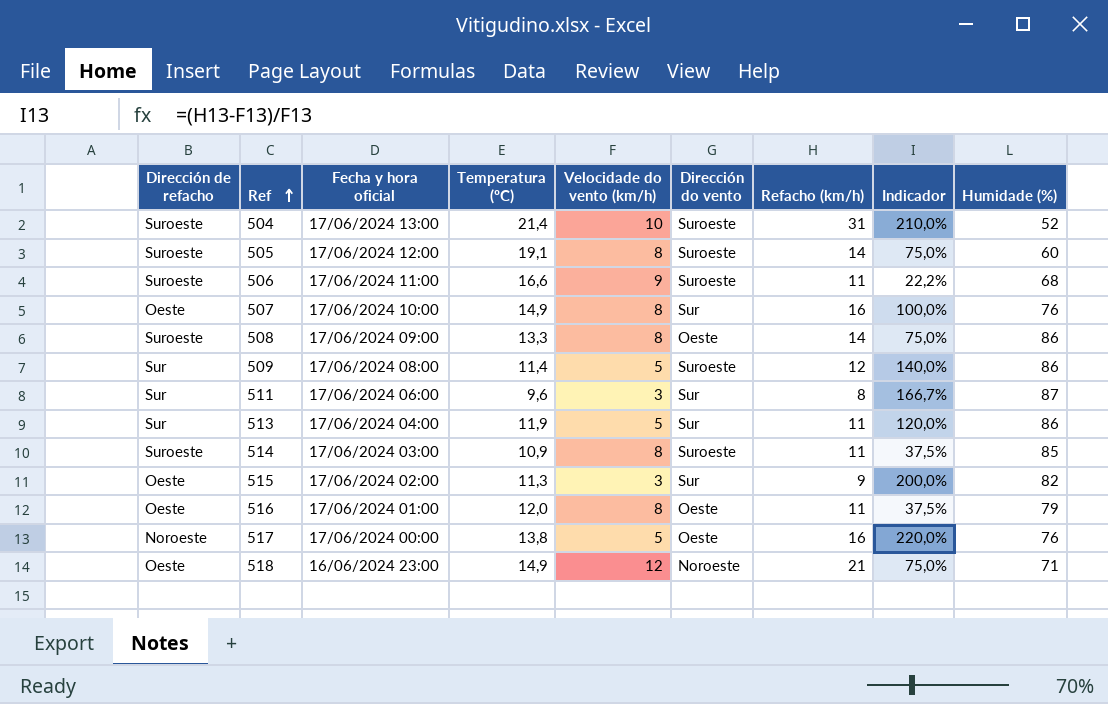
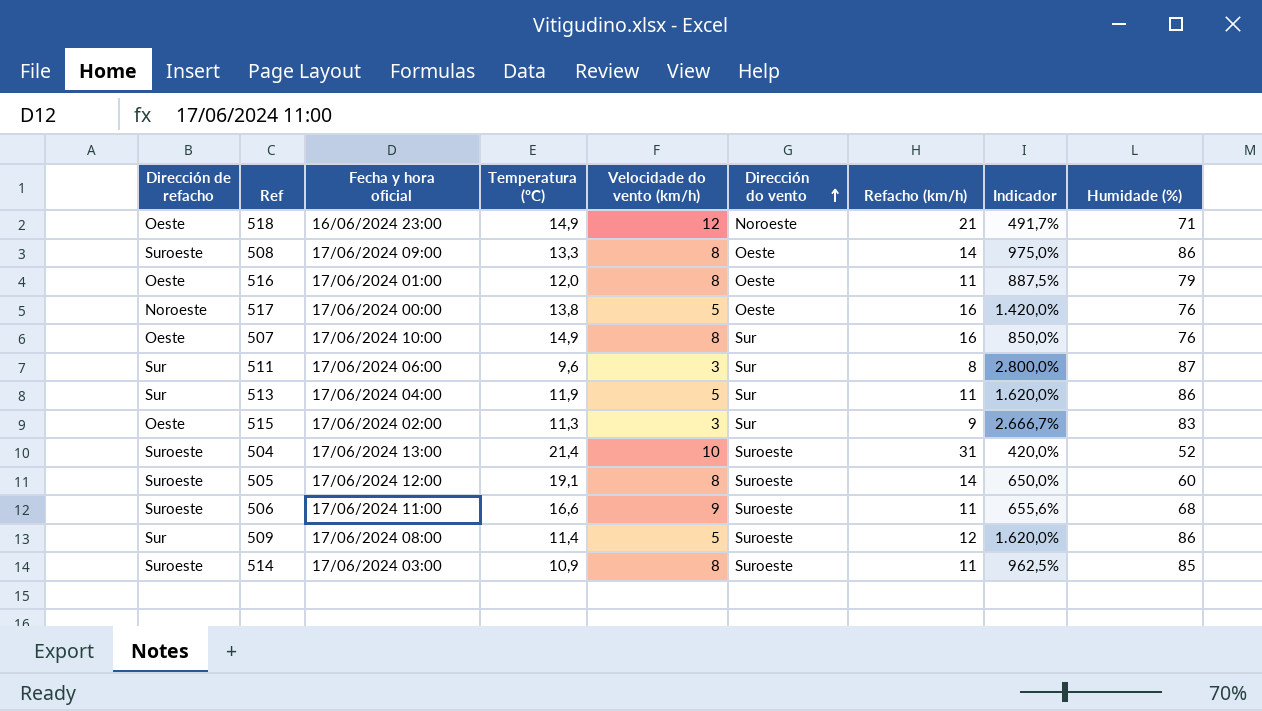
row order: Ref ascending -> Dirección do vento ascending
column Indicador | formula: ([Refacho (km/h)] - [Velocidade do vento (km/h)]) / [Velocidade do vento (km/h)] -> ([Humidade (%)] - [Velocidade do vento (km/h)]) / [Velocidade do vento (km/h)]
515 | Humidade (%): 82 -> 83

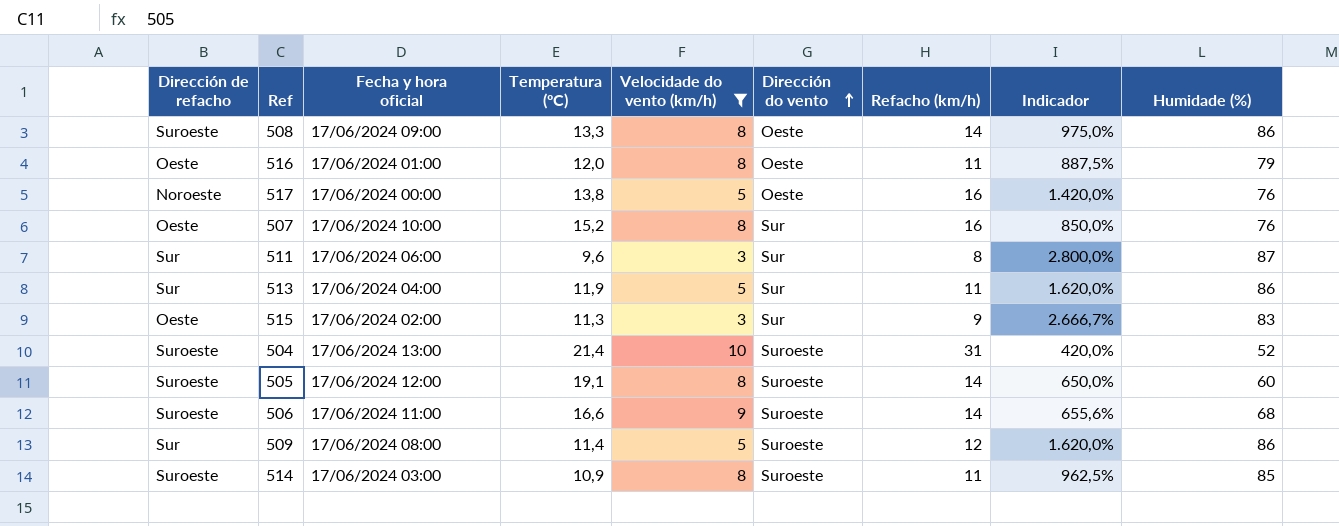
filter: none -> Velocidade do vento (km/h) != 12
507 | Temperatura (ºC): 14,9 -> 15,2
506 | Refacho (km/h): 11 -> 14

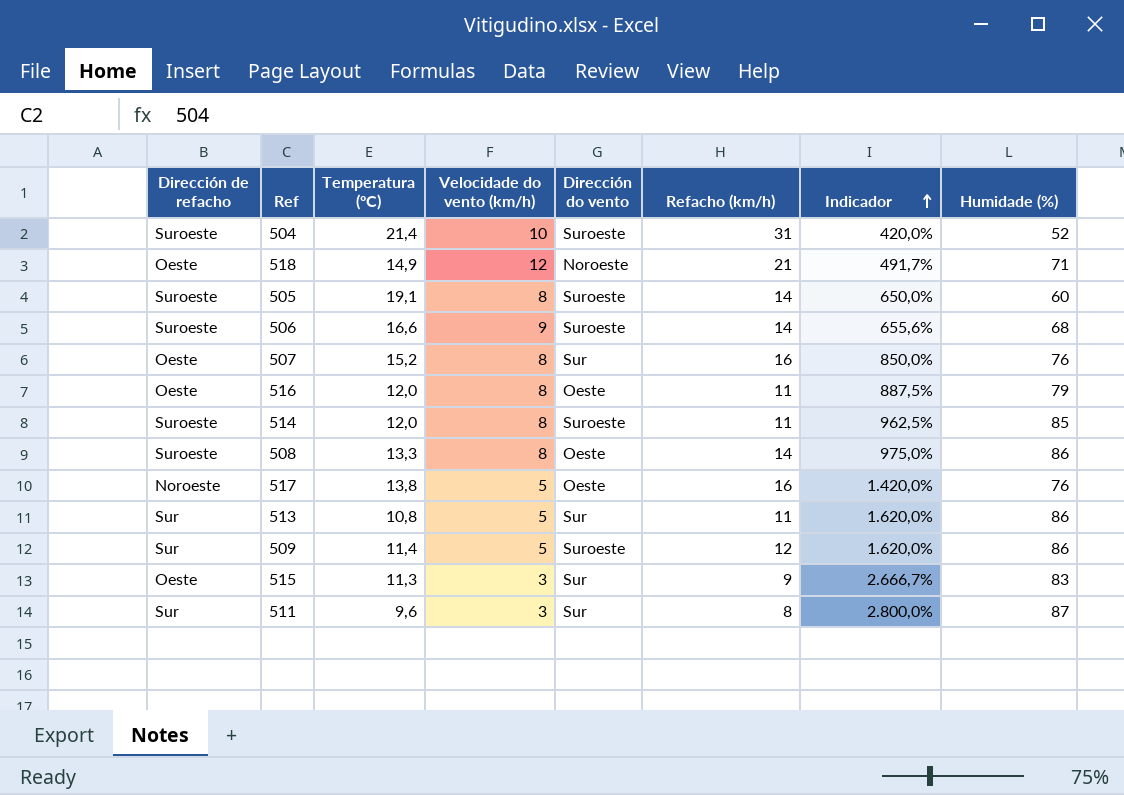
filter: Velocidade do vento (km/h) != 12 -> none
row order: Dirección do vento ascending -> Indicador ascending
column Fecha y hora oficial | position: 3 -> none
514 | Temperatura (ºC): 10,9 -> 12,0
513 | Temperatura (ºC): 11,9 -> 10,8

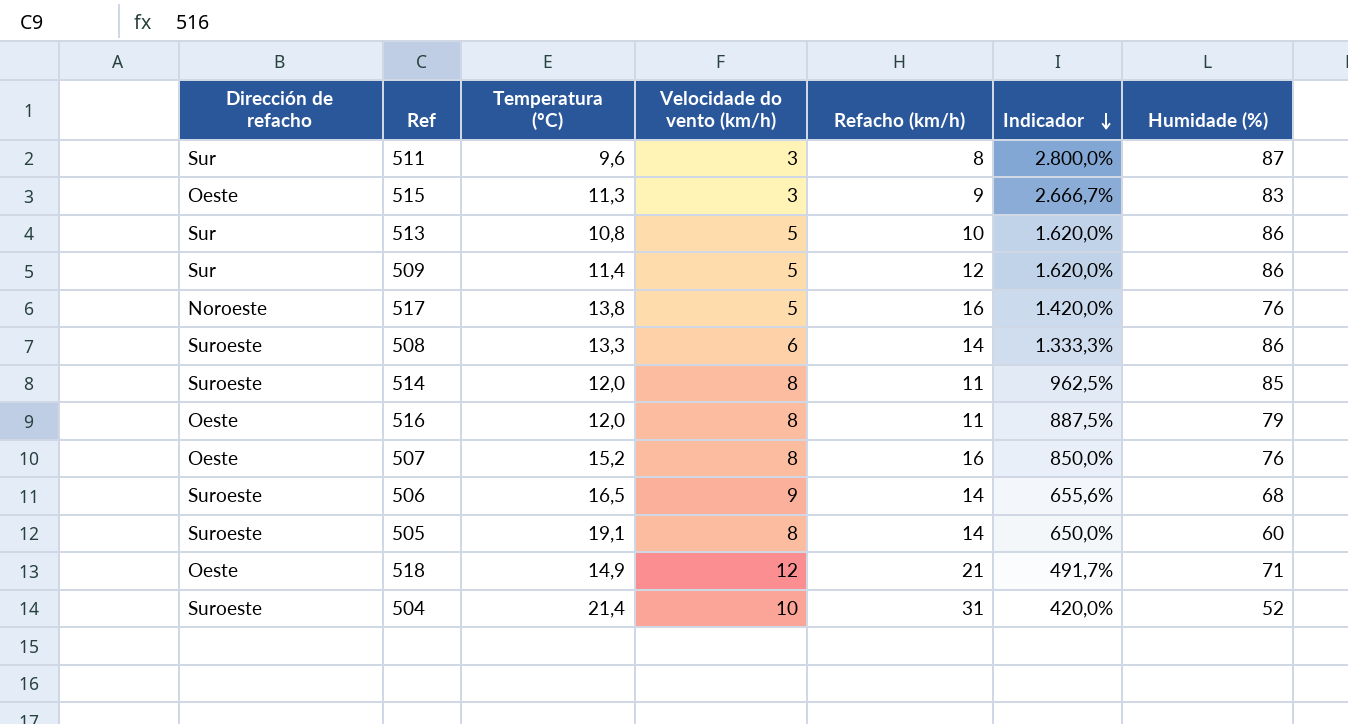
row order: Indicador ascending -> Indicador descending
column Dirección do vento | position: 5 -> none
513 | Refacho (km/h): 11 -> 10
508 | Velocidade do vento (km/h): 8 -> 6
508 | Indicador: 975,0% -> 1.333,3%
506 | Temperatura (ºC): 16,6 -> 16,5

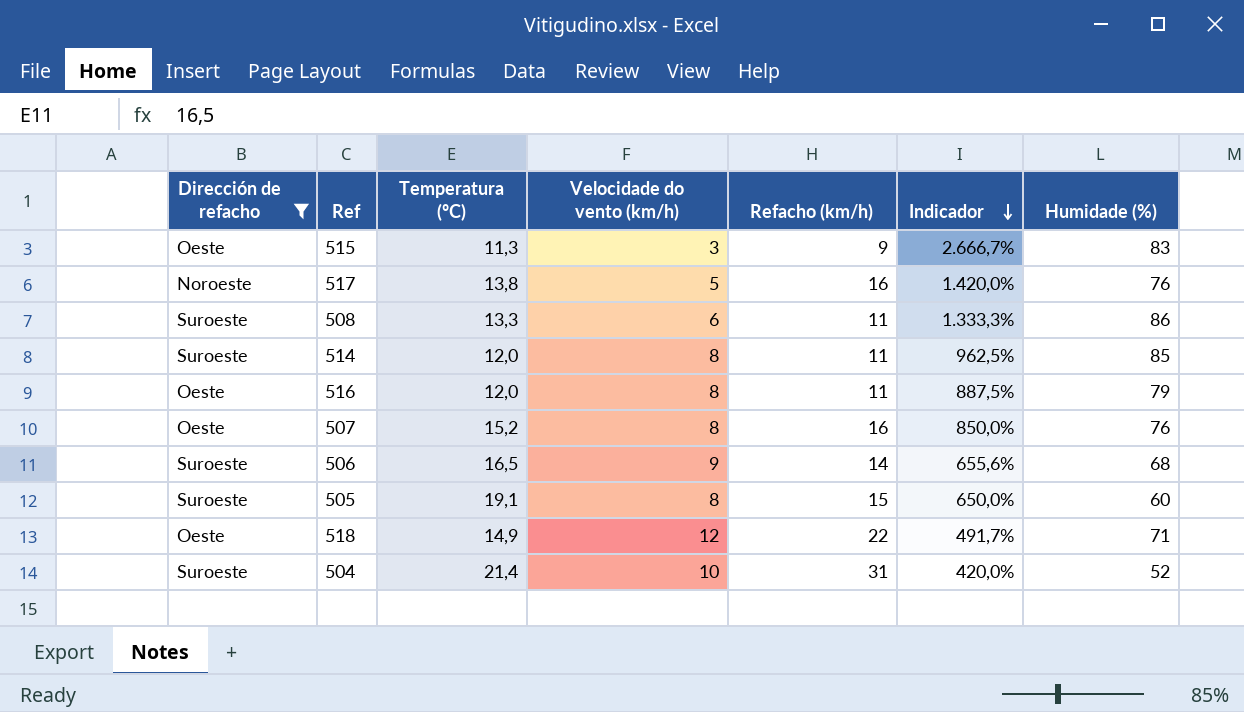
filter: none -> Dirección de refacho != Sur
508 | Refacho (km/h): 14 -> 11
505 | Refacho (km/h): 14 -> 15
518 | Refacho (km/h): 21 -> 22

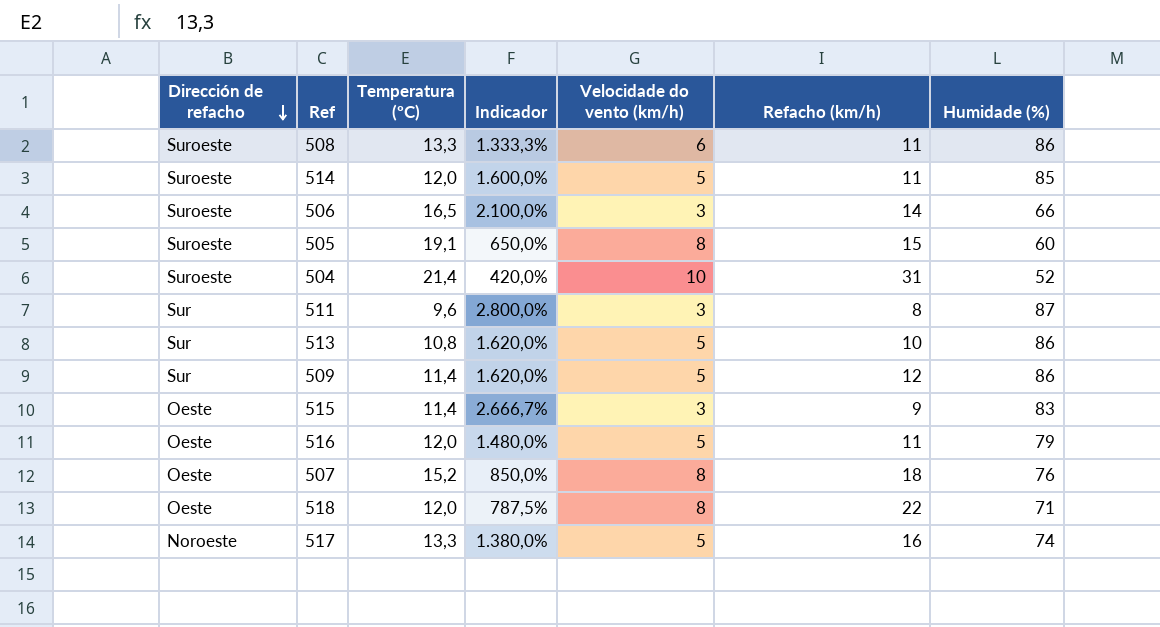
filter: Dirección de refacho != Sur -> none
row order: Indicador descending -> Dirección de refacho descending
column Indicador | position: 6 -> 4
514 | Indicador: 962,5% -> 1.600,0%
514 | Velocidade do vento (km/h): 8 -> 5
506 | Indicador: 655,6% -> 2.100,0%
506 | Velocidade do vento (km/h): 9 -> 3
506 | Humidade (%): 68 -> 66
515 | Temperatura (ºC): 11,3 -> 11,4
516 | Indicador: 887,5% -> 1.480,0%
516 | Velocidade do vento (km/h): 8 -> 5
507 | Refacho (km/h): 16 -> 18
518 | Temperatura (ºC): 14,9 -> 12,0
518 | Indicador: 491,7% -> 787,5%
518 | Velocidade do vento (km/h): 12 -> 8
517 | Temperatura (ºC): 13,8 -> 13,3
517 | Indicador: 1.420,0% -> 1.380,0%
517 | Humidade (%): 76 -> 74

